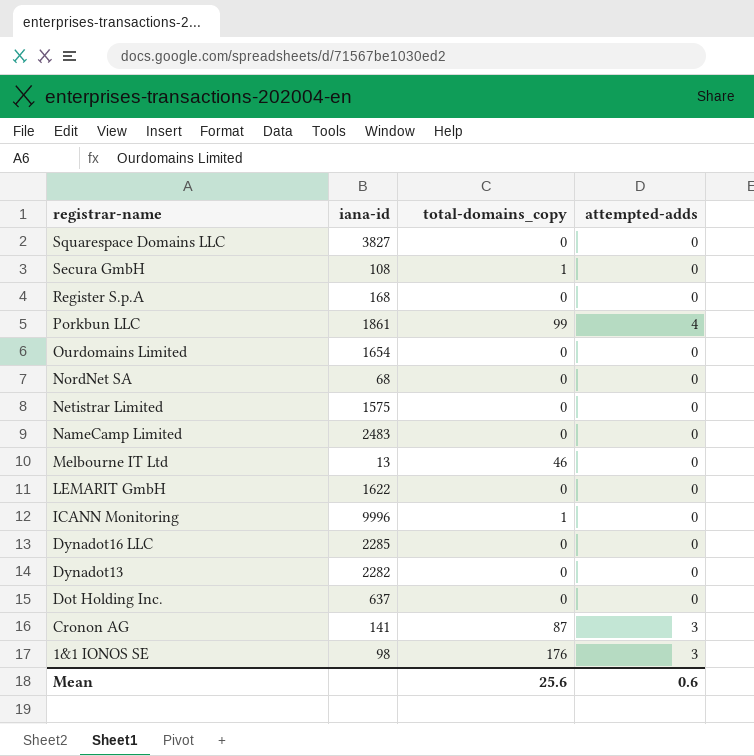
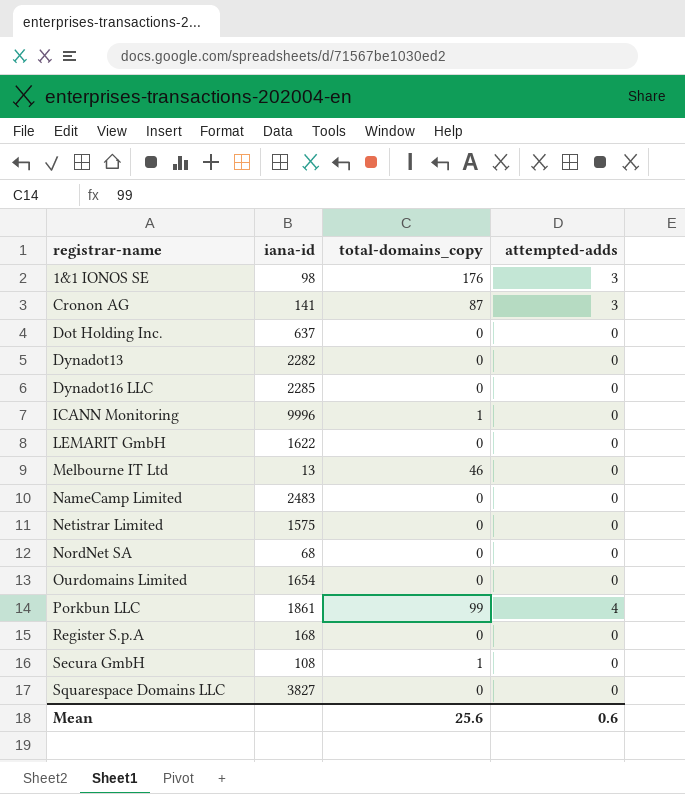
row order: registrar-name descending -> registrar-name ascending

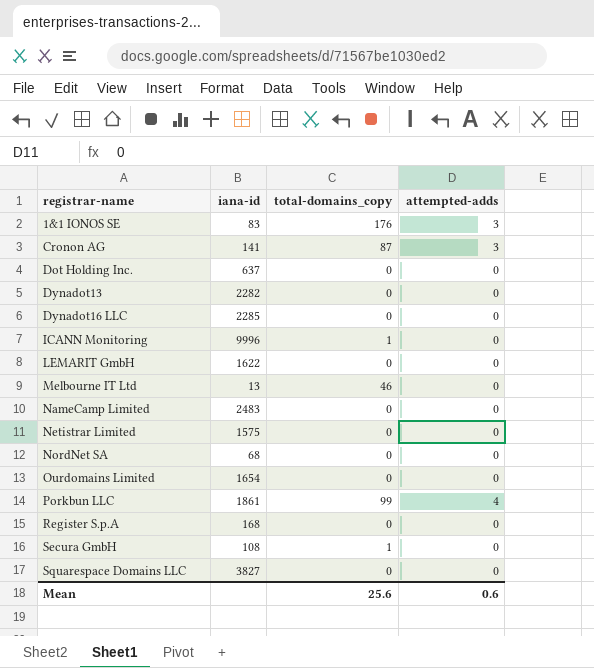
1&1 IONOS SE | iana-id: 98 -> 83

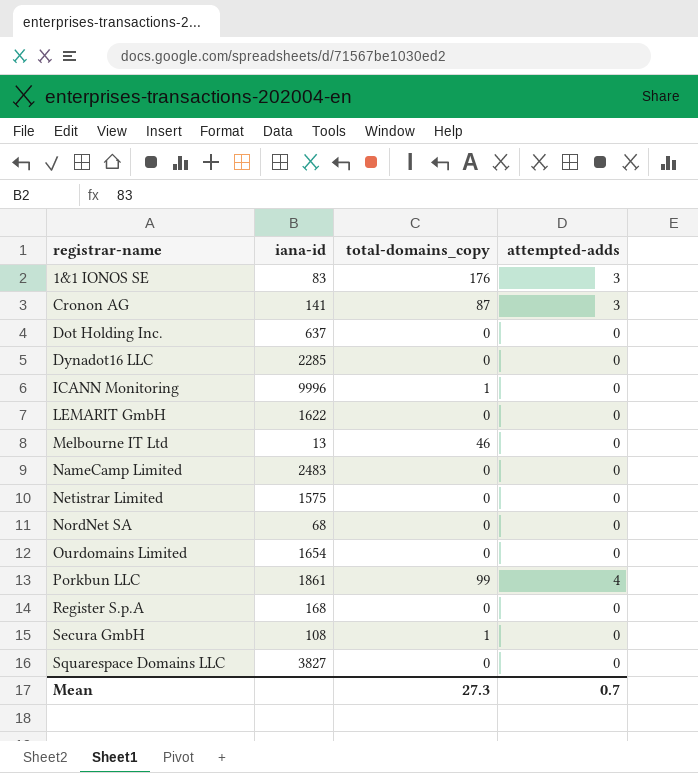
row Dynadot13: 2282 | 0 | 0 -> none
Mean | total-domains_copy: 25.6 -> 27.3
Mean | attempted-adds: 0.6 -> 0.7

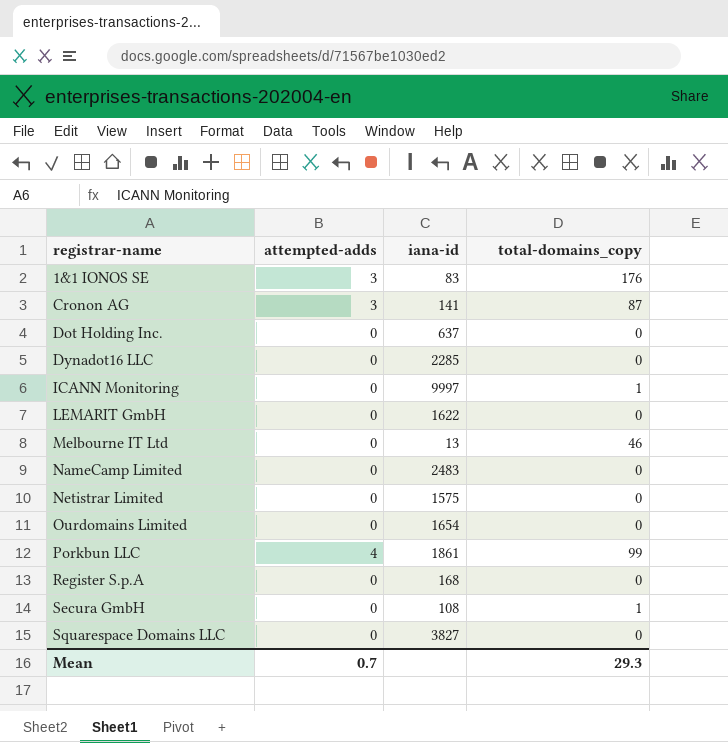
column attempted-adds | position: 4 -> 2
row NordNet SA: 68 | 0 | 0 -> none
ICANN Monitoring | iana-id: 9996 -> 9997
Mean | total-domains_copy: 27.3 -> 29.3

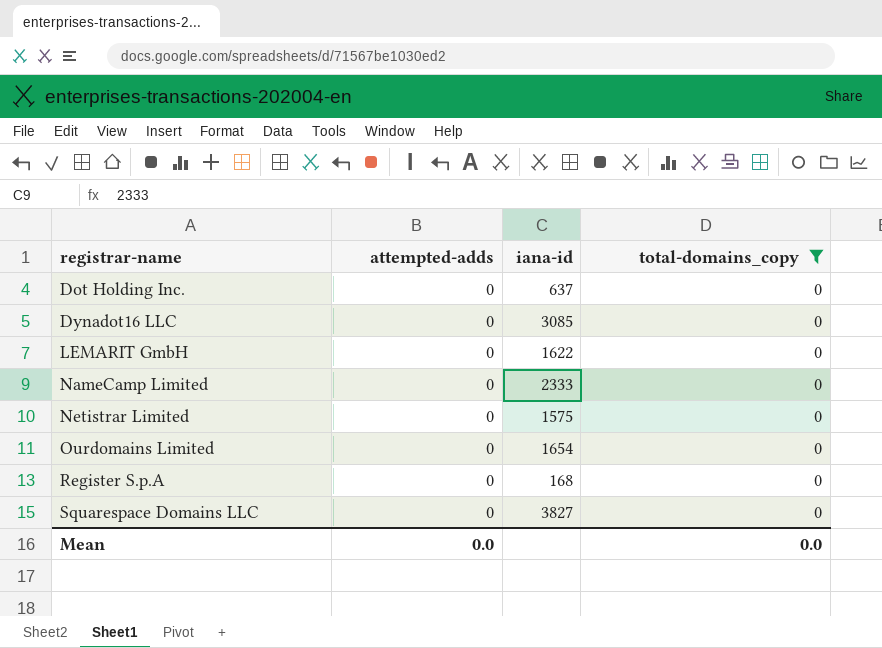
filter: none -> total-domains_copy = 0
Dynadot16 LLC | iana-id: 2285 -> 3085
NameCamp Limited | iana-id: 2483 -> 2333
Mean | attempted-adds: 0.7 -> 0.0
Mean | total-domains_copy: 29.3 -> 0.0

